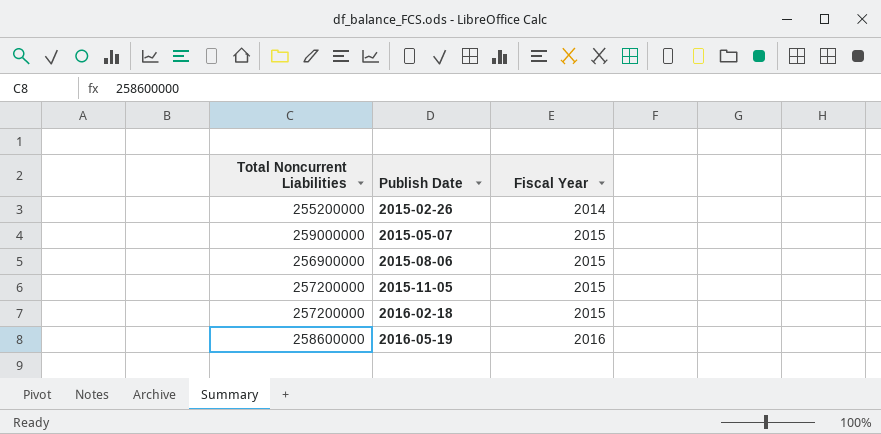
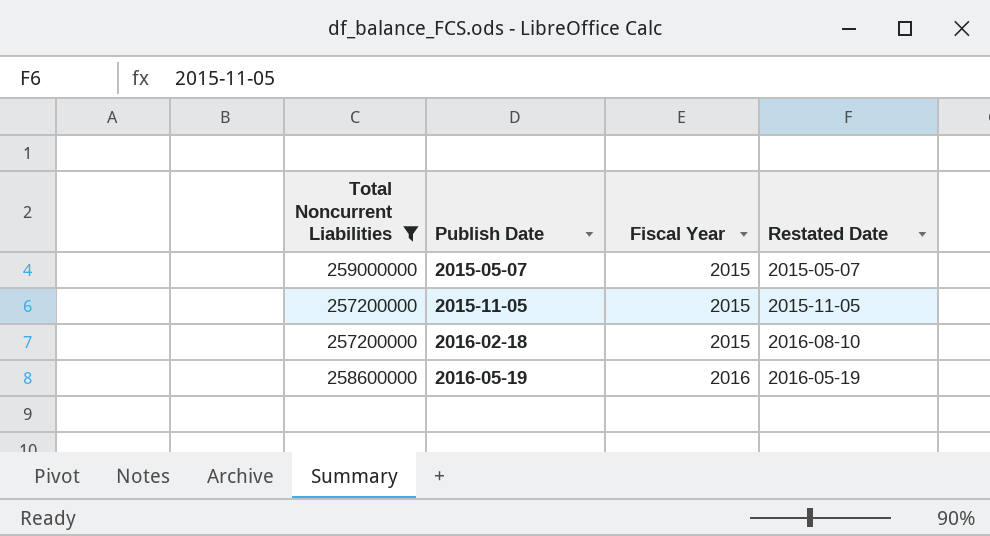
filter: none -> Total Noncurrent Liabilities >= 257200000
column Restated Date | position: none -> 4

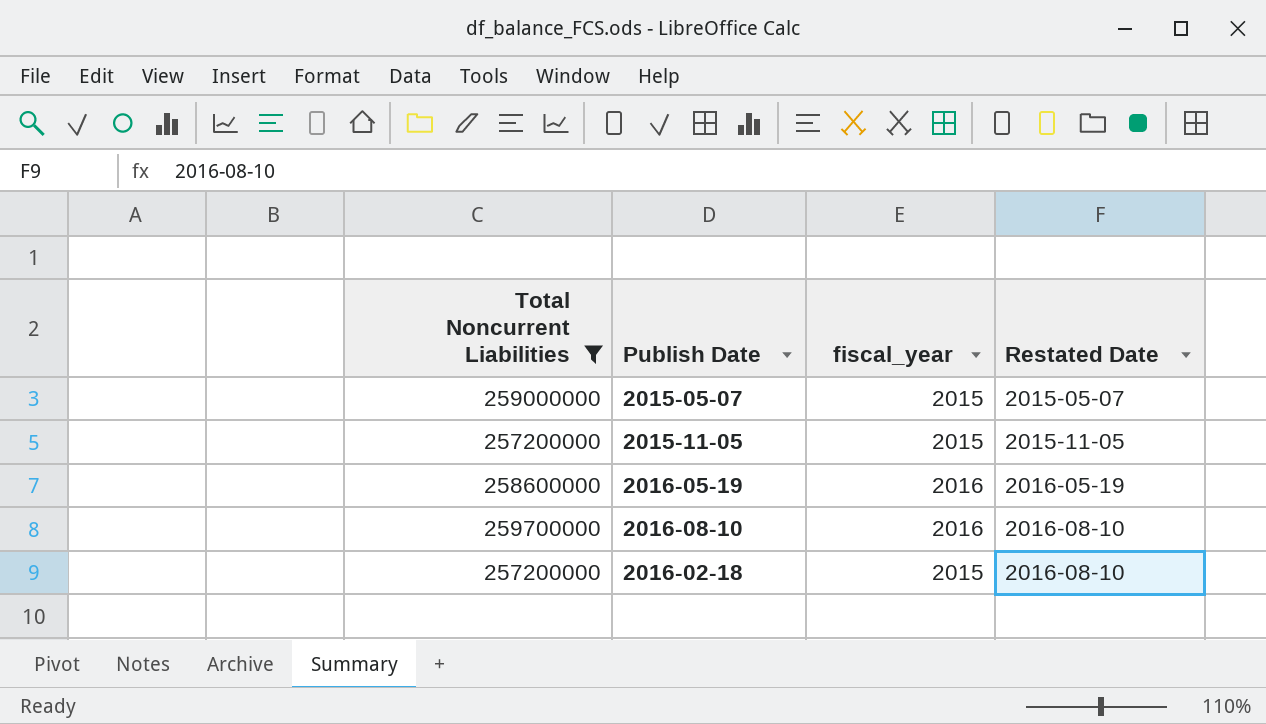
row order: Publish Date ascending -> Restated Date ascending
column name: Fiscal Year -> fiscal_year
row 2016-08-10: none -> 259700000 | 2016 | 2016-08-10

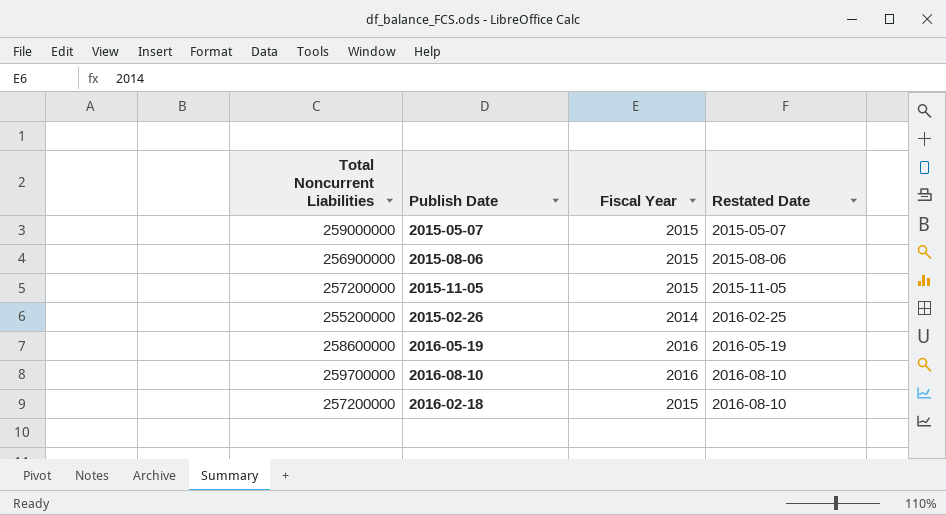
filter: Total Noncurrent Liabilities >= 257200000 -> none
column name: fiscal_year -> Fiscal Year

